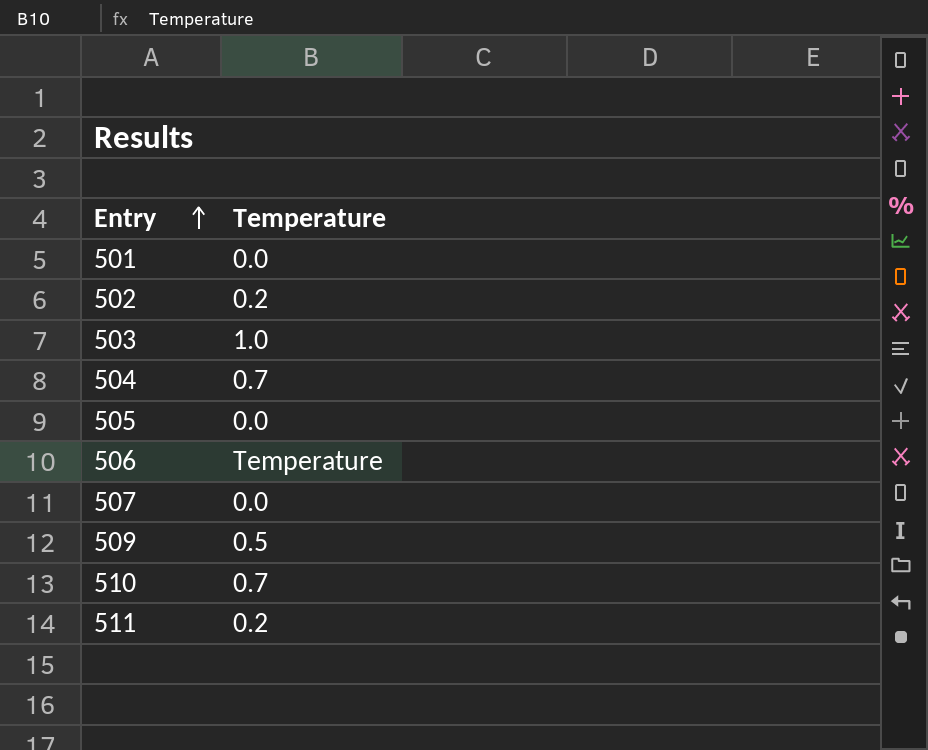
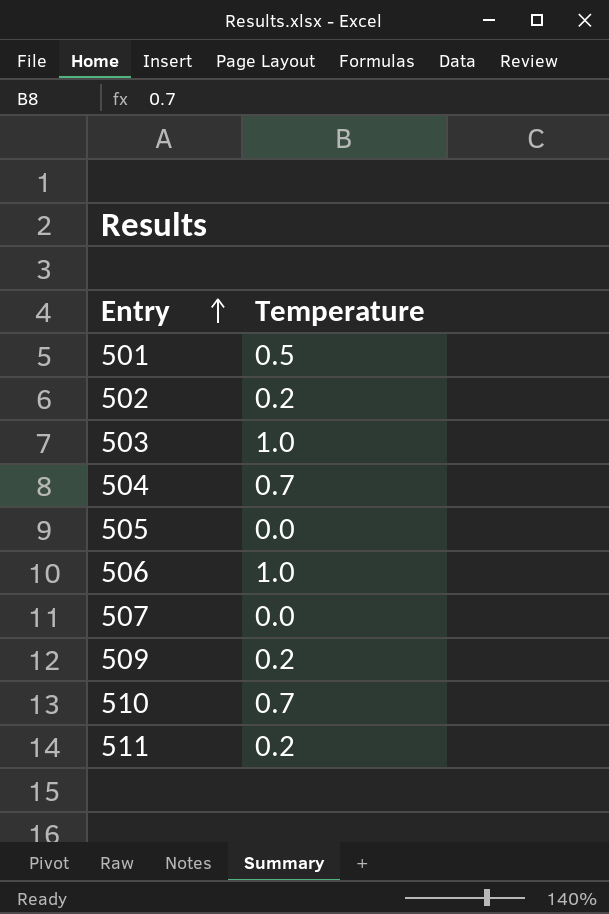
501 | Temperature: 0.0 -> 0.5
506 | Temperature: Temperature -> 1.0
509 | Temperature: 0.5 -> 0.2

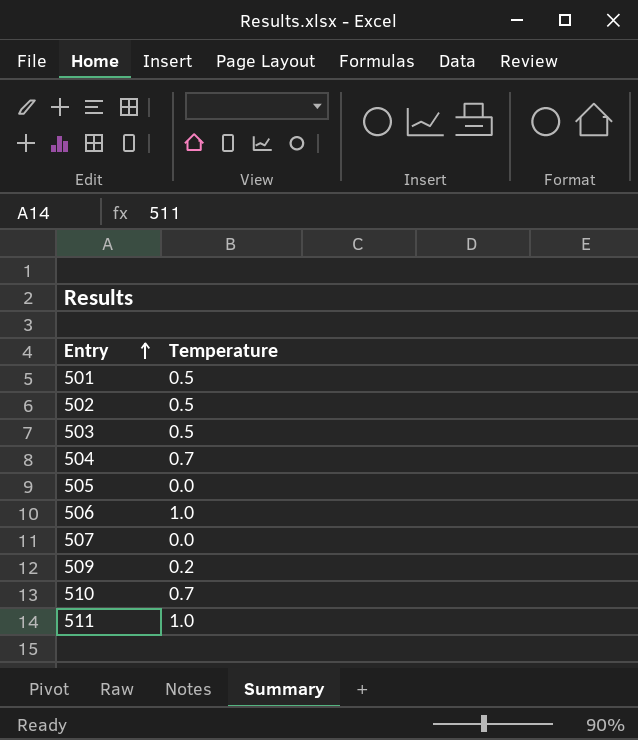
502 | Temperature: 0.2 -> 0.5
503 | Temperature: 1.0 -> 0.5
511 | Temperature: 0.2 -> 1.0

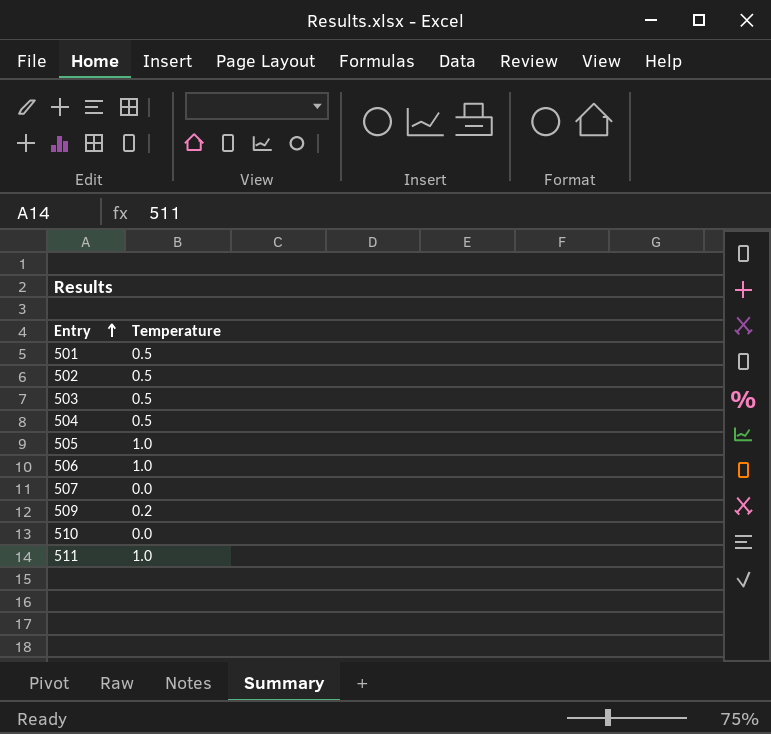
504 | Temperature: 0.7 -> 0.5
505 | Temperature: 0.0 -> 1.0
510 | Temperature: 0.7 -> 0.0

